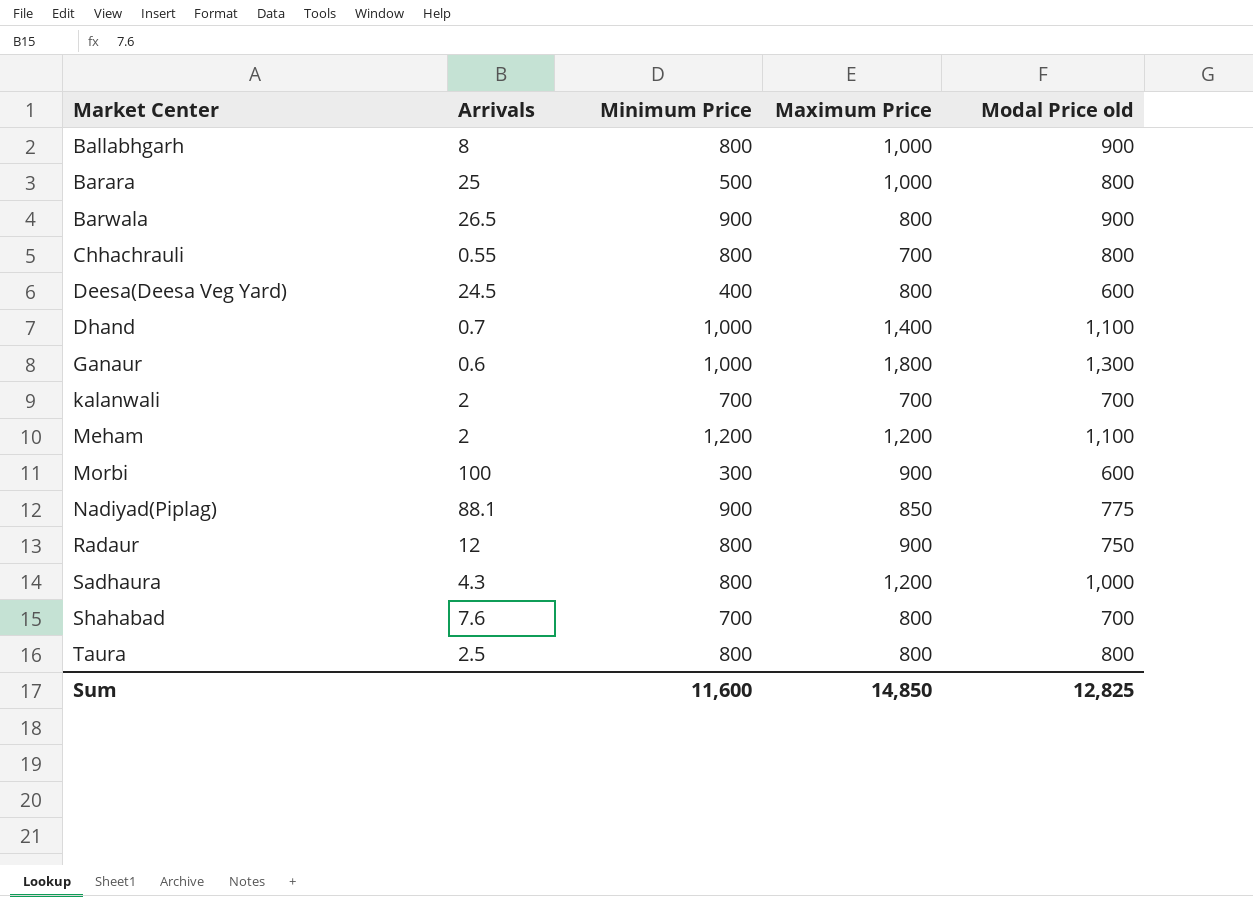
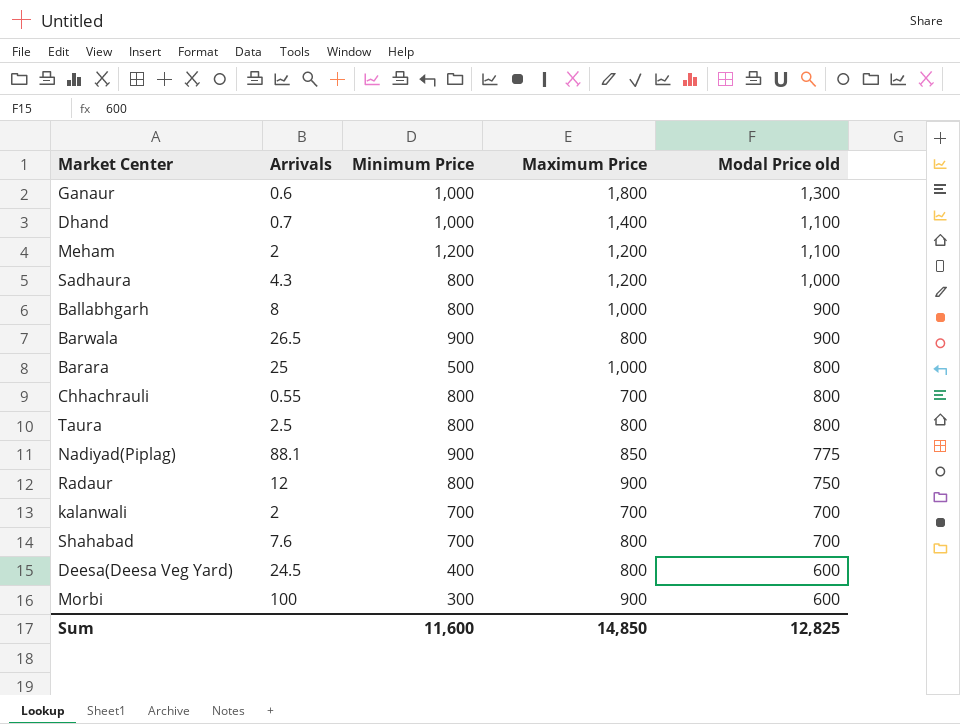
row order: Market Center ascending -> Modal Price old descending

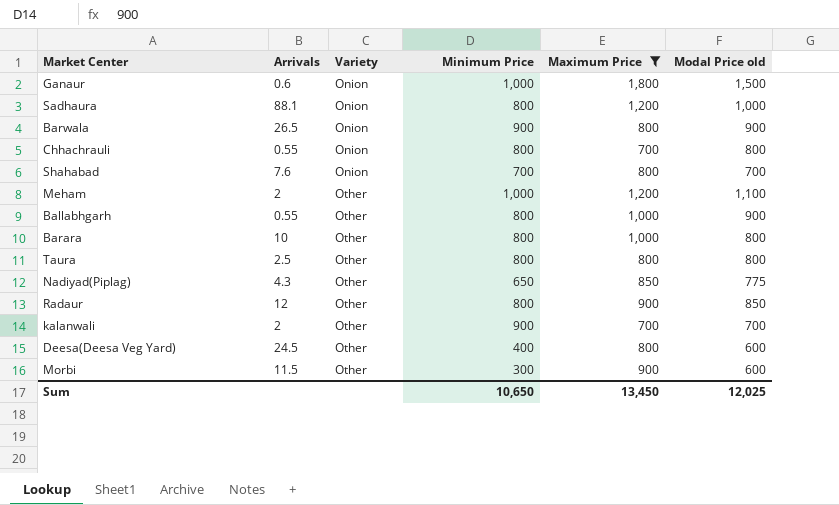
filter: none -> Maximum Price != 1,400
row order: Modal Price old descending -> Variety ascending
column Variety | position: none -> 3
Ganaur | Modal Price old: 1,300 -> 1,500
Sadhaura | Arrivals: 4.3 -> 88.1
Meham | Minimum Price: 1,200 -> 1,000
Ballabhgarh | Arrivals: 8 -> 0.55
Barara | Arrivals: 25 -> 10
Barara | Minimum Price: 500 -> 800
Nadiyad(Piplag) | Arrivals: 88.1 -> 4.3
Nadiyad(Piplag) | Minimum Price: 900 -> 650
Radaur | Modal Price old: 750 -> 850
kalanwali | Minimum Price: 700 -> 900
Morbi | Arrivals: 100 -> 11.5
Sum | Minimum Price: 11,600 -> 10,650
Sum | Maximum Price: 14,850 -> 13,450
Sum | Modal Price old: 12,825 -> 12,025

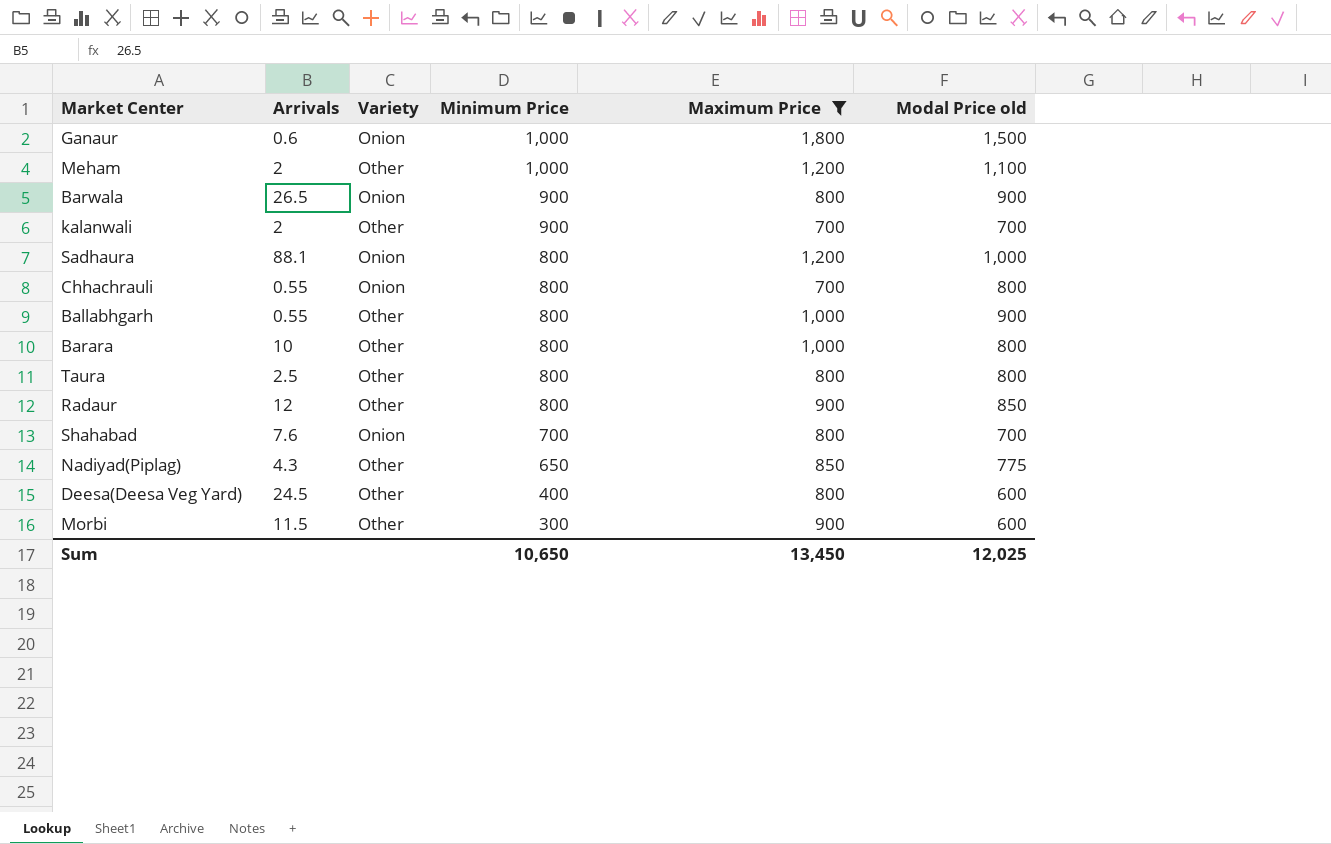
row order: Variety ascending -> Minimum Price descending

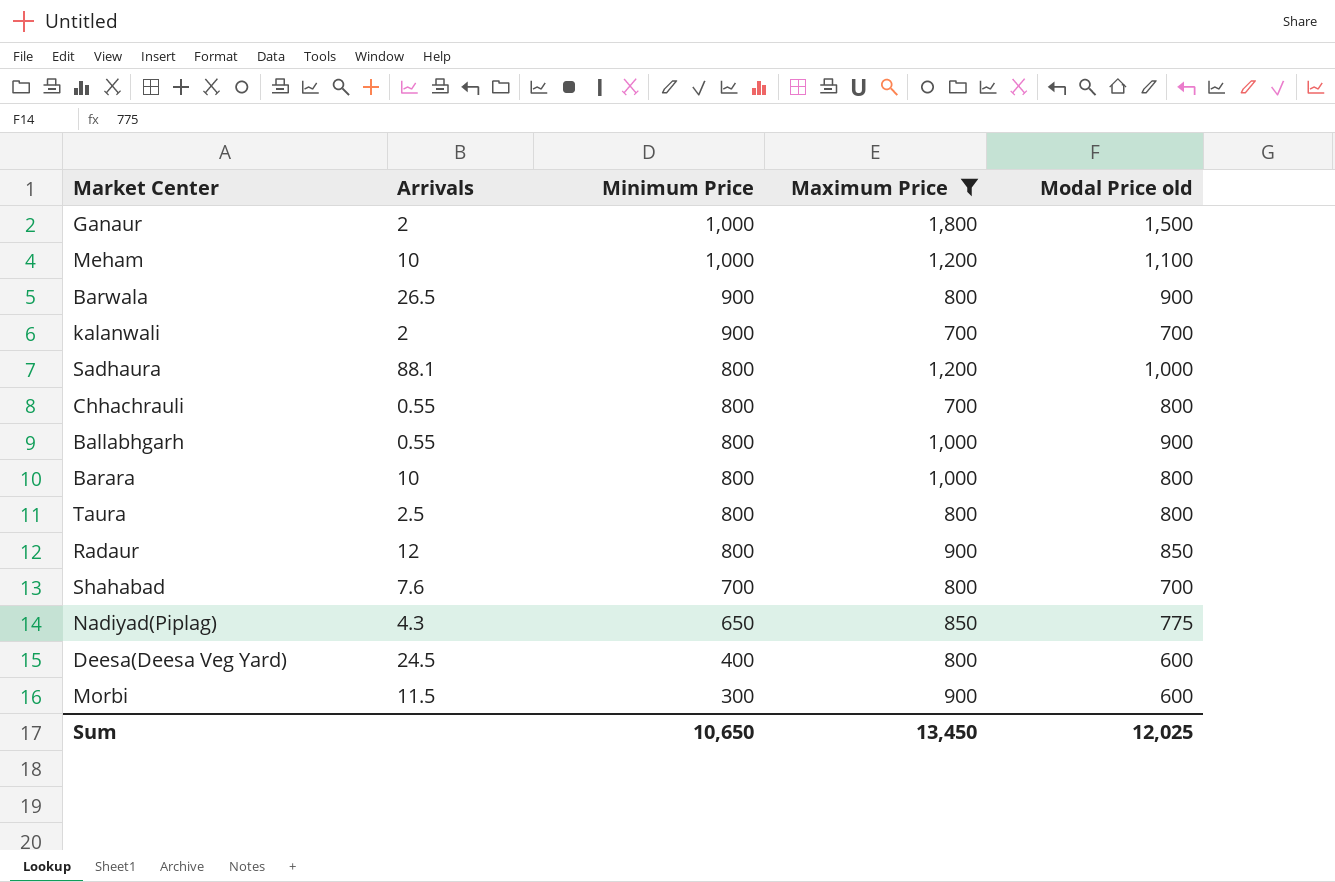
column Variety | position: 3 -> none
Ganaur | Arrivals: 0.6 -> 2
Meham | Arrivals: 2 -> 10

